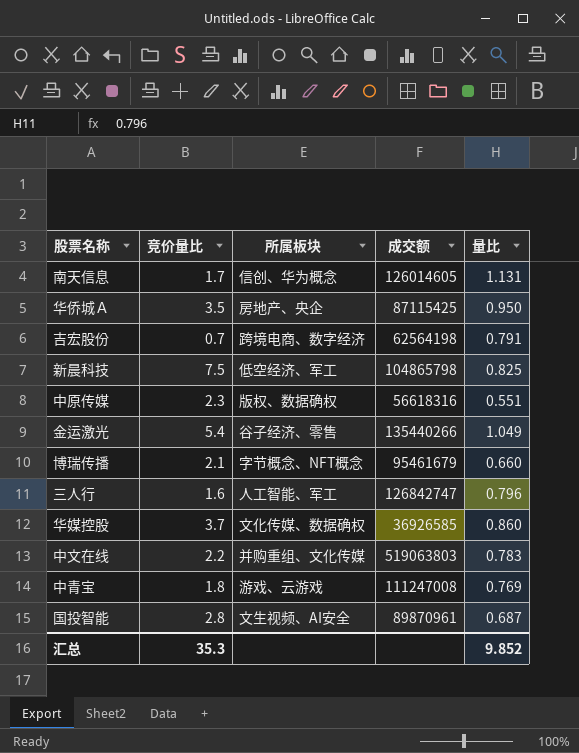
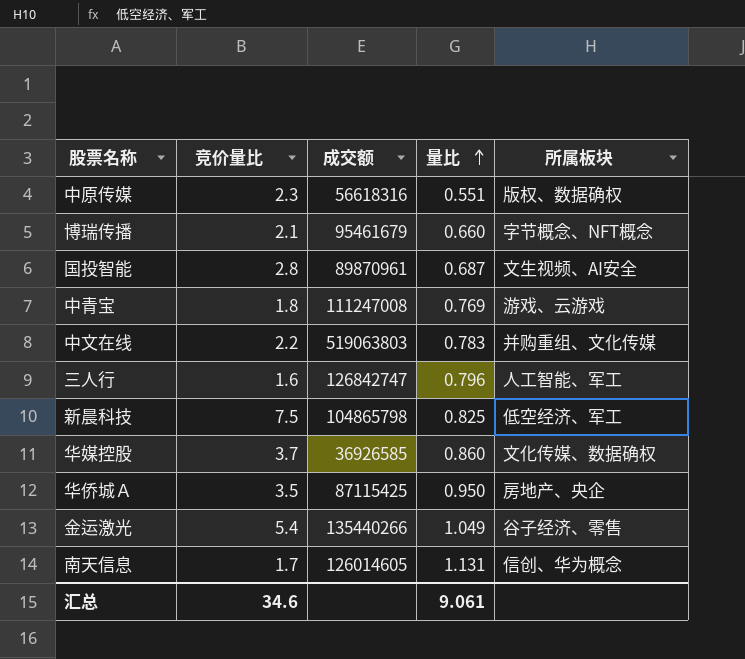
row order: none -> 量比 ascending
column 所属板块 | position: 3 -> 5
row 吉宏股份: 0.7 | 跨境电商、数字经济 | 62564198 | 0.791 -> none
汇总 | 竞价量比: 35.3 -> 34.6
汇总 | 量比: 9.852 -> 9.061

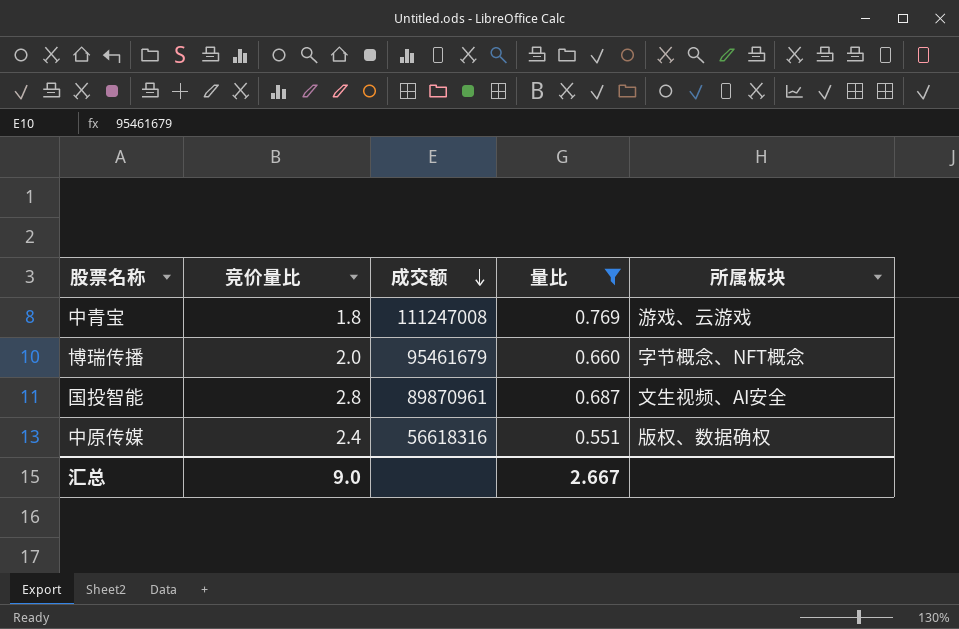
filter: none -> 量比 <= 0.769
row order: 量比 ascending -> 成交额 descending
博瑞传播 | 竞价量比: 2.1 -> 2.0
中原传媒 | 竞价量比: 2.3 -> 2.4
汇总 | 竞价量比: 34.6 -> 9.0
汇总 | 量比: 9.061 -> 2.667

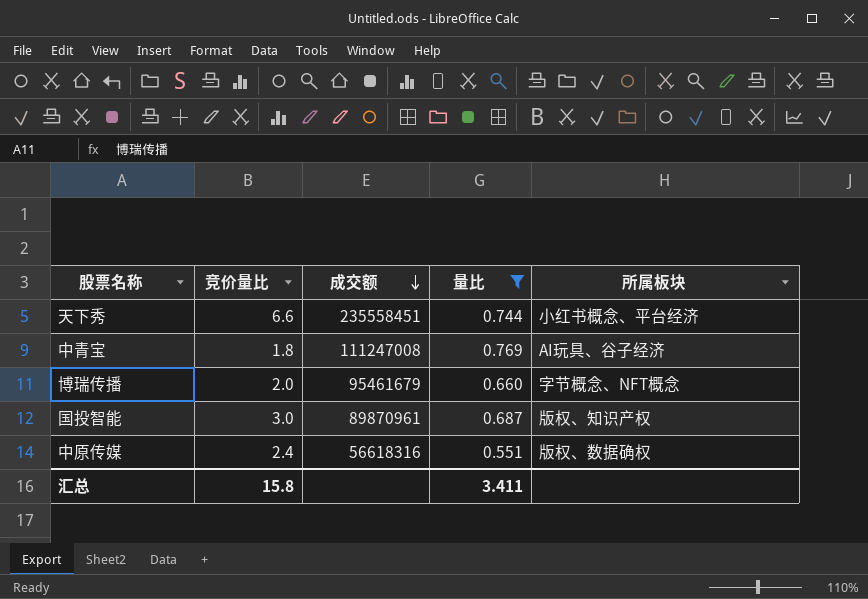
row 天下秀: none -> 6.6 | 235558451 | 0.744 | 小红书概念、平台经济
中青宝 | 所属板块: 游戏、云游戏 -> AI玩具、谷子经济
国投智能 | 竞价量比: 2.8 -> 3.0
国投智能 | 所属板块: 文生视频、AI安全 -> 版权、知识产权
汇总 | 竞价量比: 9.0 -> 15.8
汇总 | 量比: 2.667 -> 3.411

